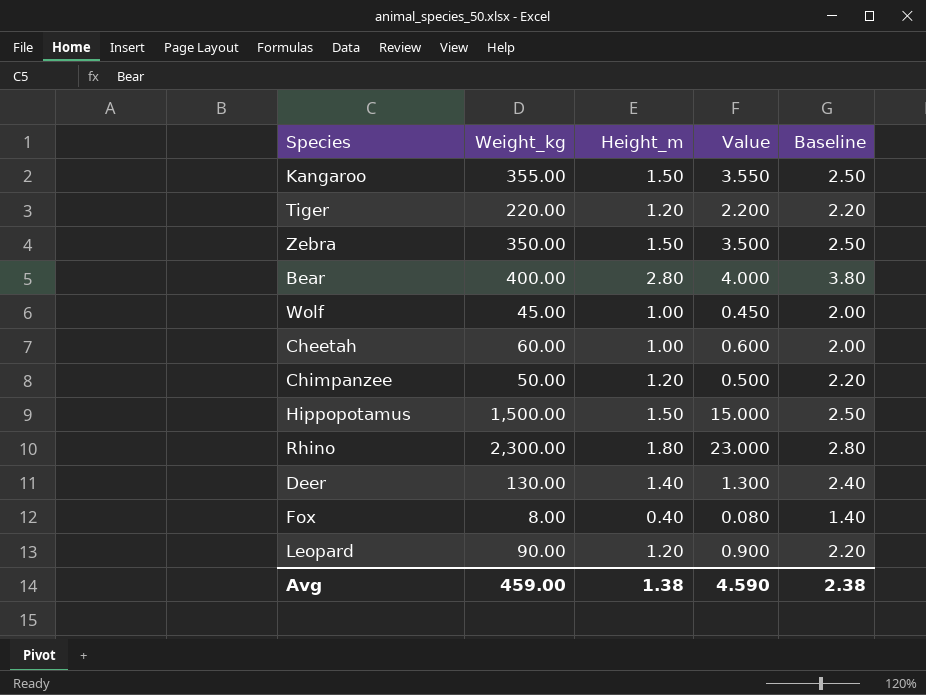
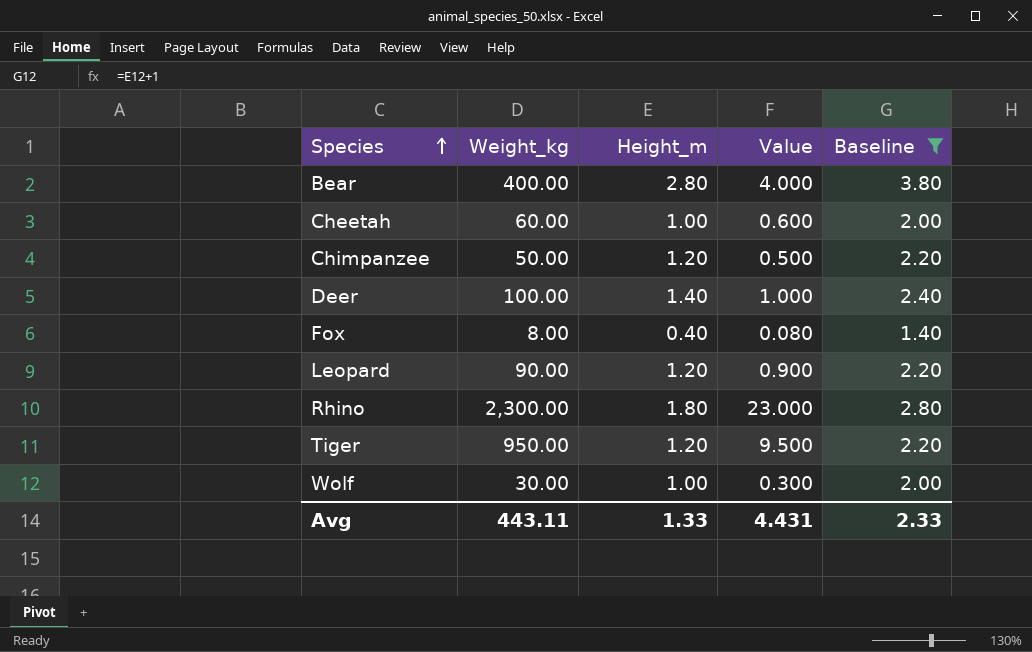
filter: none -> Baseline != 2.50
row order: none -> Species ascending
Deer | Weight_kg: 130.00 -> 100.00
Deer | Value: 1.300 -> 1.000
Tiger | Weight_kg: 220.00 -> 950.00
Tiger | Value: 2.200 -> 9.500
Wolf | Weight_kg: 45.00 -> 30.00
Wolf | Value: 0.450 -> 0.300
Avg | Weight_kg: 459.00 -> 443.11
Avg | Height_m: 1.38 -> 1.33
Avg | Value: 4.590 -> 4.431
Avg | Baseline: 2.38 -> 2.33

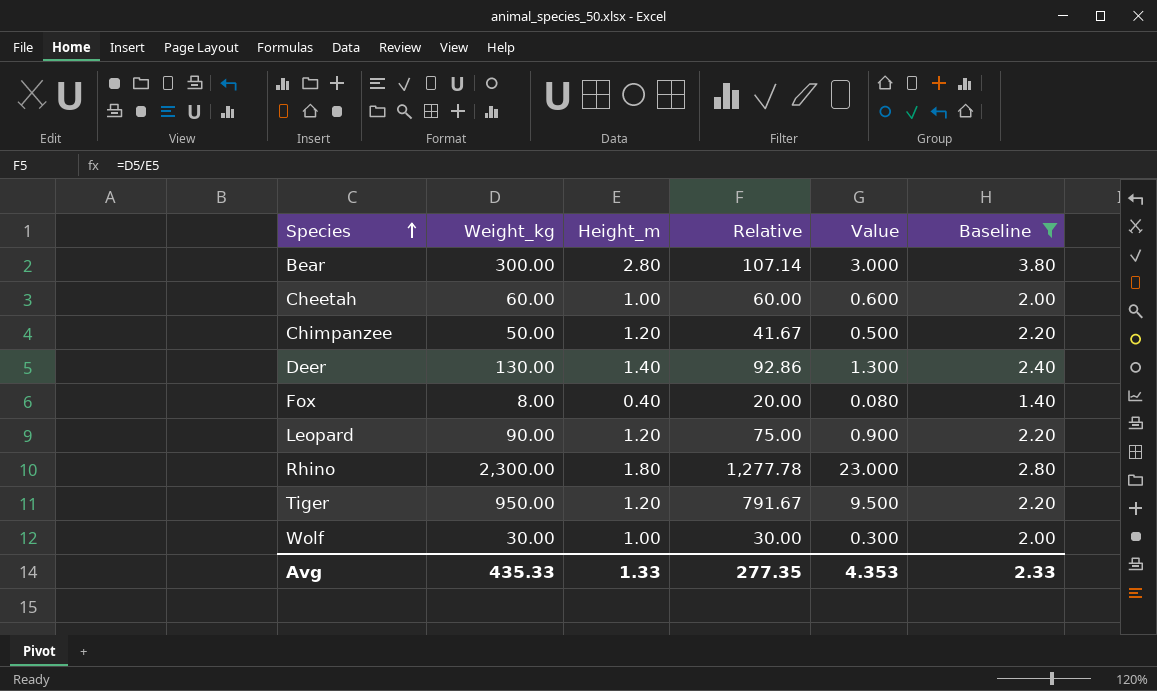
column Relative | formula: none -> [Weight_kg] / [Height_m]
Bear | Weight_kg: 400.00 -> 300.00
Bear | Value: 4.000 -> 3.000
Deer | Weight_kg: 100.00 -> 130.00
Deer | Value: 1.000 -> 1.300
Avg | Weight_kg: 443.11 -> 435.33
Avg | Value: 4.431 -> 4.353

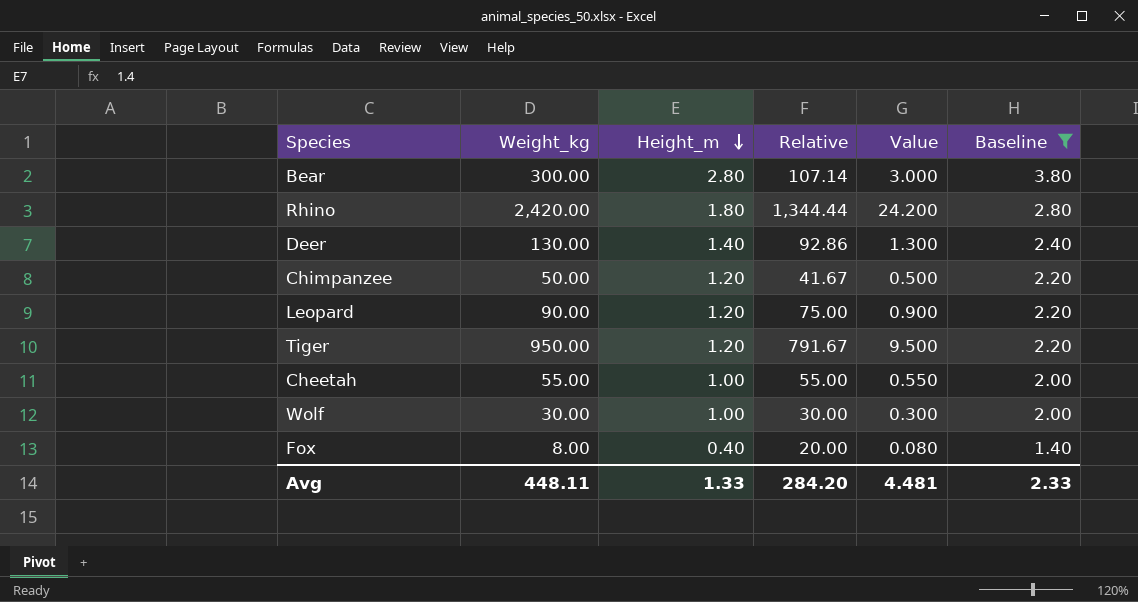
row order: Species ascending -> Height_m descending
Rhino | Weight_kg: 2,300.00 -> 2,420.00
Rhino | Relative: 1,277.78 -> 1,344.44
Rhino | Value: 23.000 -> 24.200
Cheetah | Weight_kg: 60.00 -> 55.00
Cheetah | Relative: 60.00 -> 55.00
Cheetah | Value: 0.600 -> 0.550
Avg | Weight_kg: 435.33 -> 448.11
Avg | Relative: 277.35 -> 284.20
Avg | Value: 4.353 -> 4.481

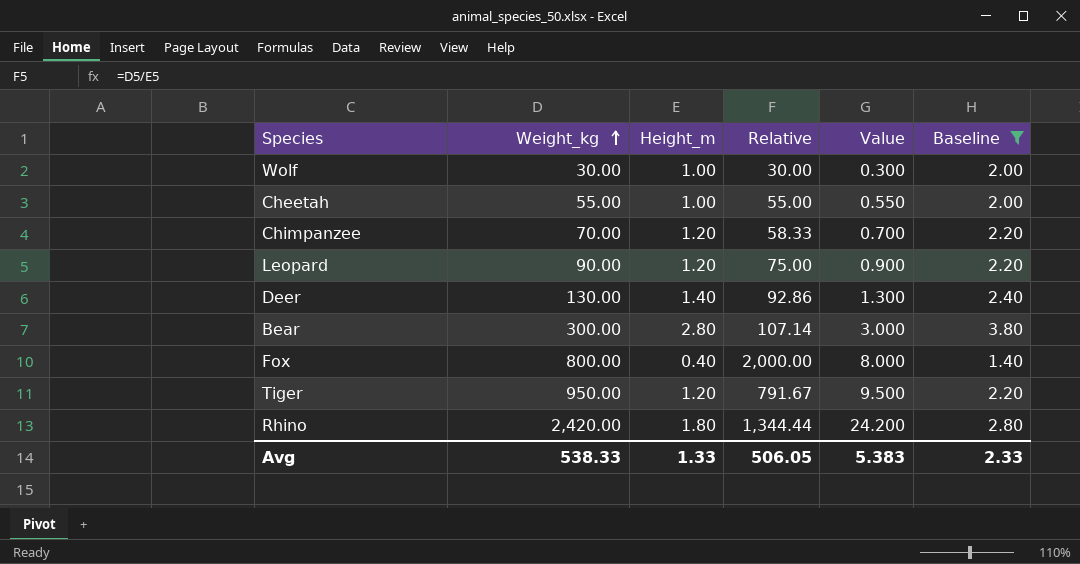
row order: Height_m descending -> Weight_kg ascending
Chimpanzee | Weight_kg: 50.00 -> 70.00
Chimpanzee | Relative: 41.67 -> 58.33
Chimpanzee | Value: 0.500 -> 0.700
Fox | Weight_kg: 8.00 -> 800.00
Fox | Relative: 20.00 -> 2,000.00
Fox | Value: 0.080 -> 8.000
Avg | Weight_kg: 448.11 -> 538.33
Avg | Relative: 284.20 -> 506.05
Avg | Value: 4.481 -> 5.383

